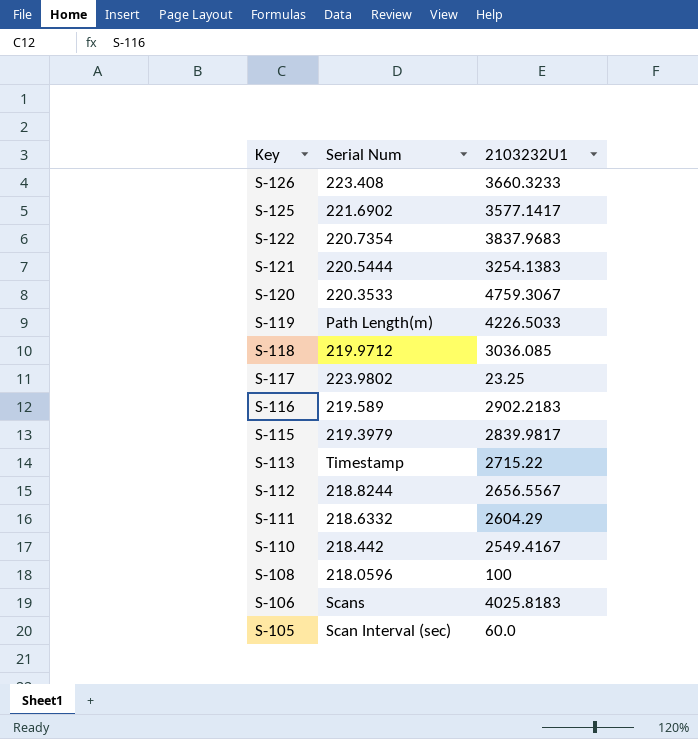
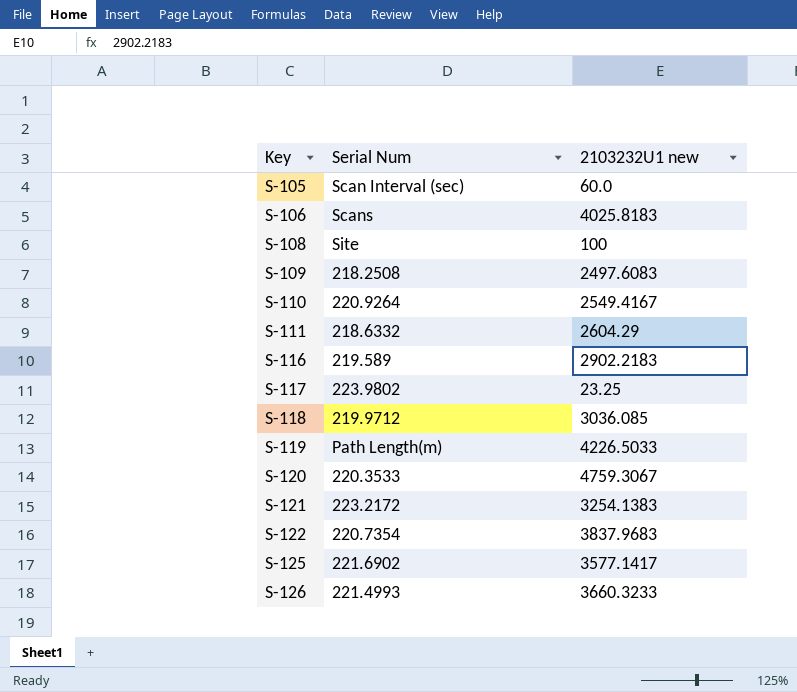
row order: Key descending -> Key ascending
column name: 2103232U1 -> 2103232U1 new
row S-115: 219.3979 | 2839.9817 -> none
row S-113: Timestamp | 2715.22 -> none
row S-112: 218.8244 | 2656.5567 -> none
S-108 | Serial Num: 218.0596 -> Site
row S-109: none -> 218.2508 | 2497.6083
S-110 | Serial Num: 218.442 -> 220.9264
S-121 | Serial Num: 220.5444 -> 223.2172
S-126 | Serial Num: 223.408 -> 221.4993

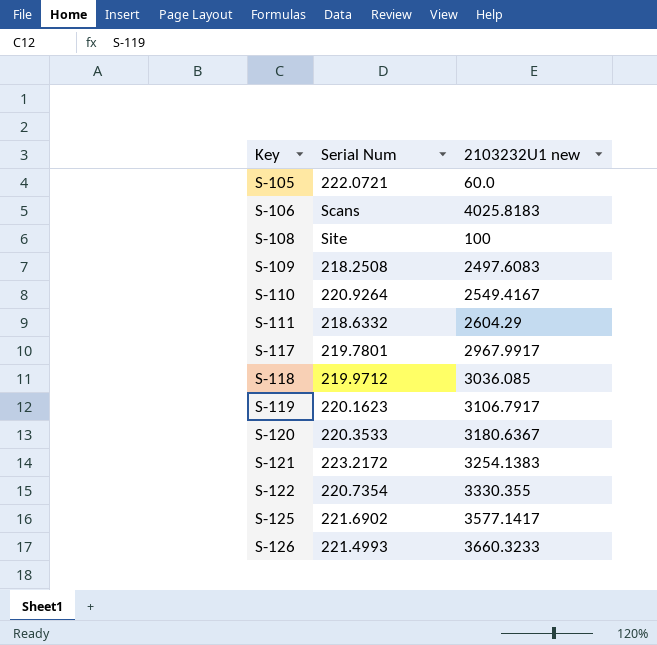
row S-116: 219.589 | 2902.2183 -> none
S-105 | Serial Num: Scan Interval (sec) -> 222.0721
S-117 | Serial Num: 223.9802 -> 219.7801
S-117 | 2103232U1 new: 23.25 -> 2967.9917
S-119 | Serial Num: Path Length(m) -> 220.1623
S-119 | 2103232U1 new: 4226.5033 -> 3106.7917
S-120 | 2103232U1 new: 4759.3067 -> 3180.6367
S-122 | 2103232U1 new: 3837.9683 -> 3330.355

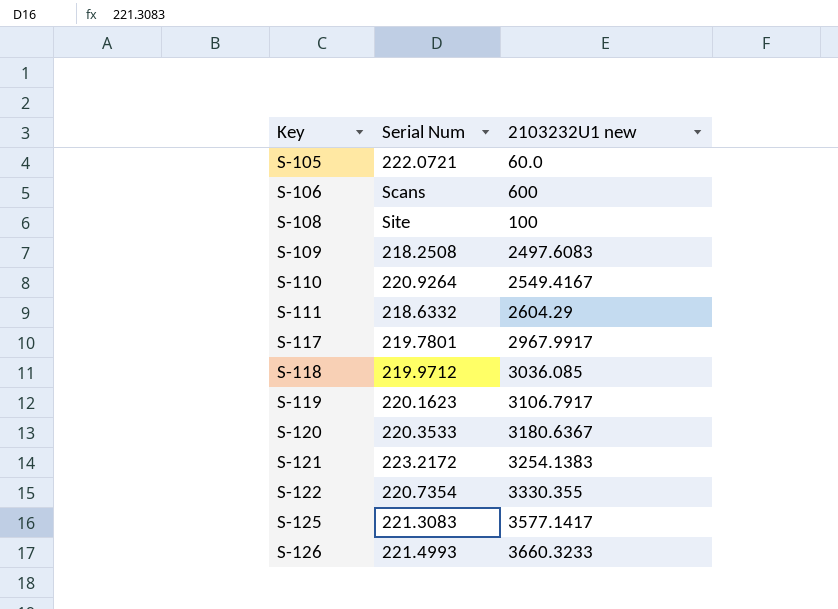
S-106 | 2103232U1 new: 4025.8183 -> 600
S-125 | Serial Num: 221.6902 -> 221.3083

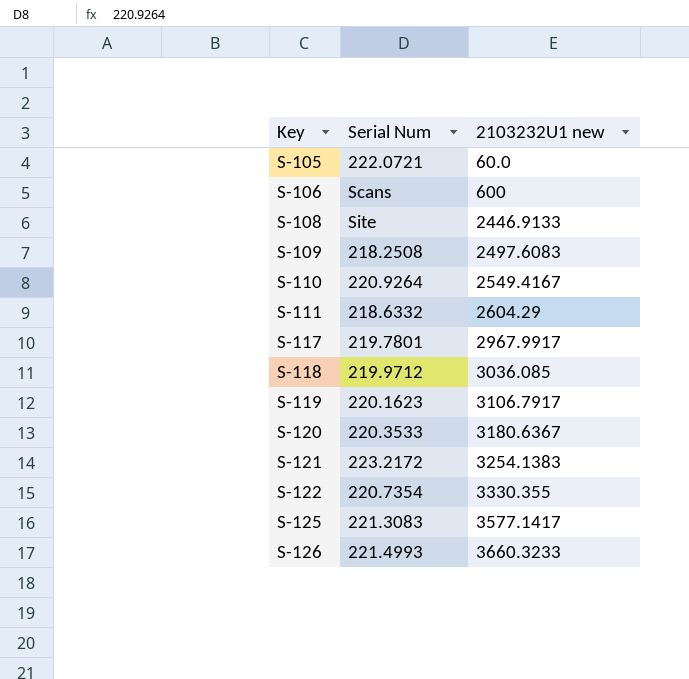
S-108 | 2103232U1 new: 100 -> 2446.9133

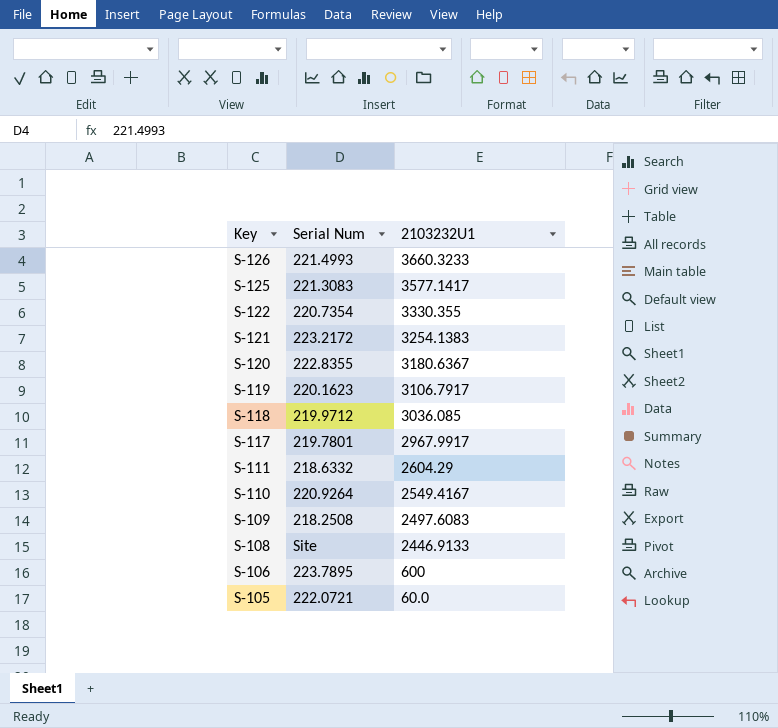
row order: Key ascending -> Key descending
column name: 2103232U1 new -> 2103232U1
S-120 | Serial Num: 220.3533 -> 222.8355
S-106 | Serial Num: Scans -> 223.7895

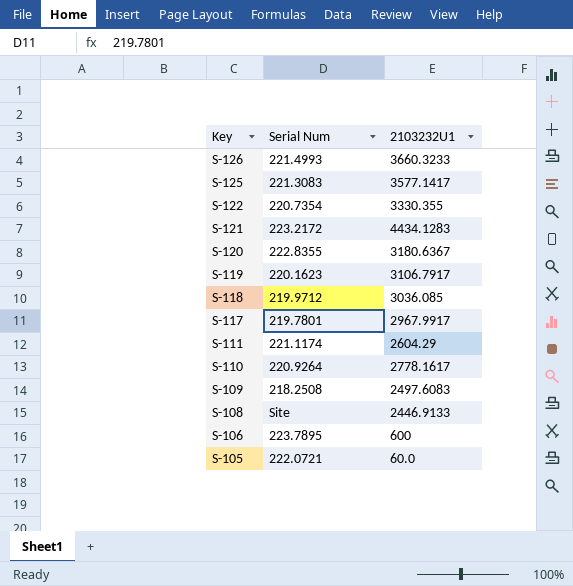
S-121 | 2103232U1: 3254.1383 -> 4434.1283
S-111 | Serial Num: 218.6332 -> 221.1174
S-110 | 2103232U1: 2549.4167 -> 2778.1617

